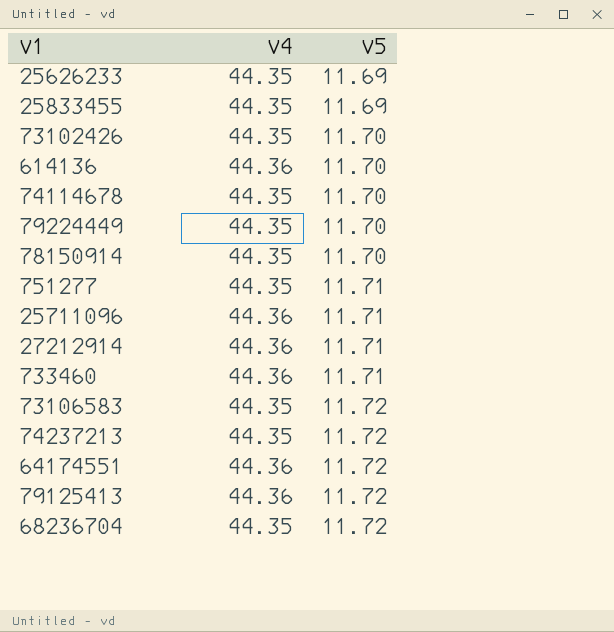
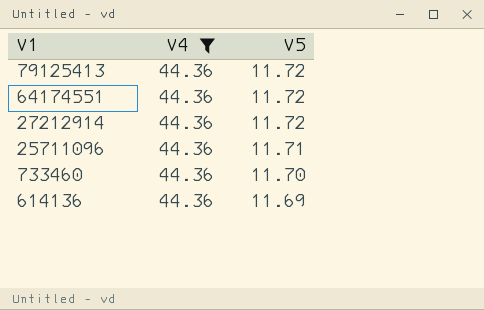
filter: none -> V4 = 44.36
row order: V5 ascending -> V1 descending
27212914 | V5: 11.71 -> 11.72
733460 | V5: 11.71 -> 11.70
614136 | V5: 11.70 -> 11.69

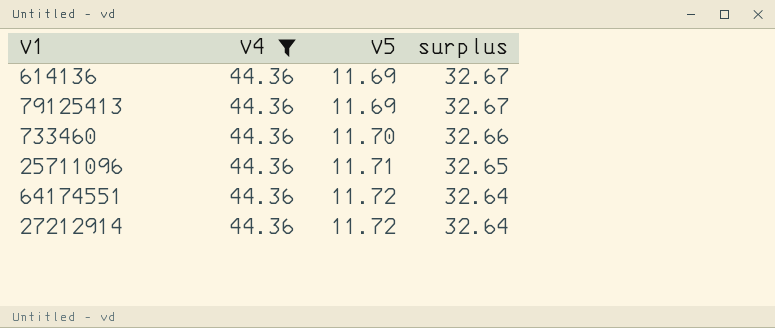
row order: V1 descending -> V5 ascending
column surplus | formula: none -> [V4] - [V5]
79125413 | V5: 11.72 -> 11.69

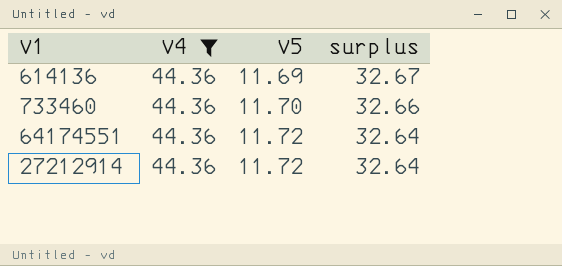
row 79125413: 44.36 | 11.69 | 32.67 -> none
row 25711096: 44.36 | 11.71 | 32.65 -> none

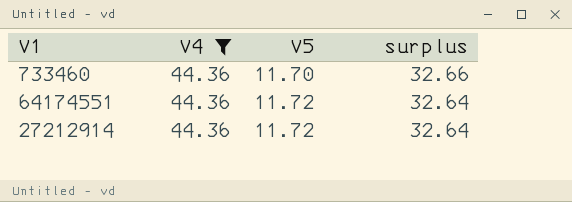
row 614136: 44.36 | 11.69 | 32.67 -> none

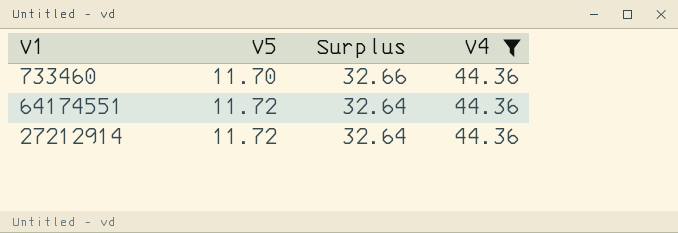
column name: surplus -> Surplus
column V4 | position: 2 -> 4

